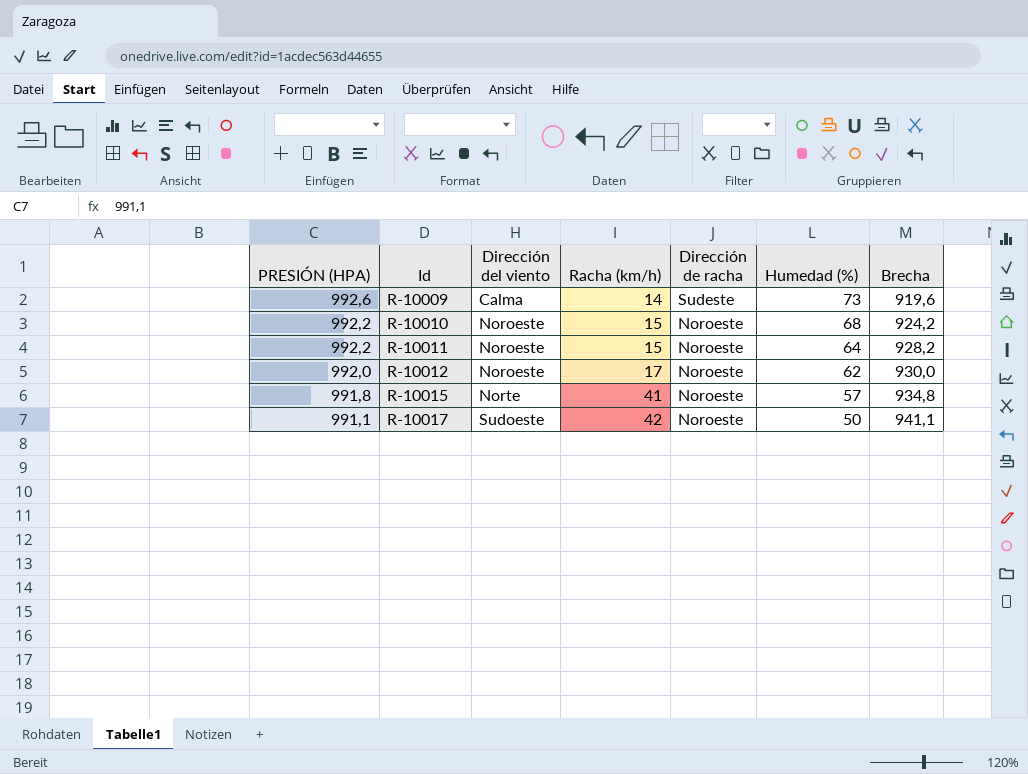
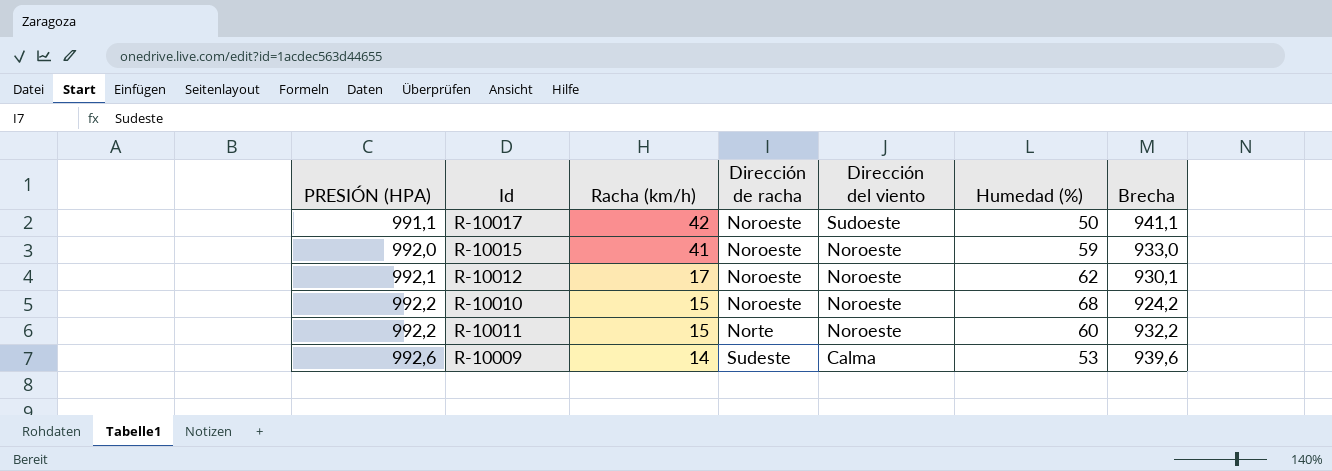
row order: PRESIÓN (HPA) descending -> PRESIÓN (HPA) ascending
column Dirección del viento | position: 3 -> 5
R-10015 | PRESIÓN (HPA): 991,8 -> 992,0
R-10015 | Dirección del viento: Norte -> Noroeste
R-10015 | Humedad (%): 57 -> 59
R-10015 | Brecha: 934,8 -> 933,0
R-10012 | PRESIÓN (HPA): 992,0 -> 992,1
R-10012 | Brecha: 930,0 -> 930,1
R-10011 | Dirección de racha: Noroeste -> Norte
R-10011 | Humedad (%): 64 -> 60
R-10011 | Brecha: 928,2 -> 932,2
R-10009 | Humedad (%): 73 -> 53
R-10009 | Brecha: 919,6 -> 939,6

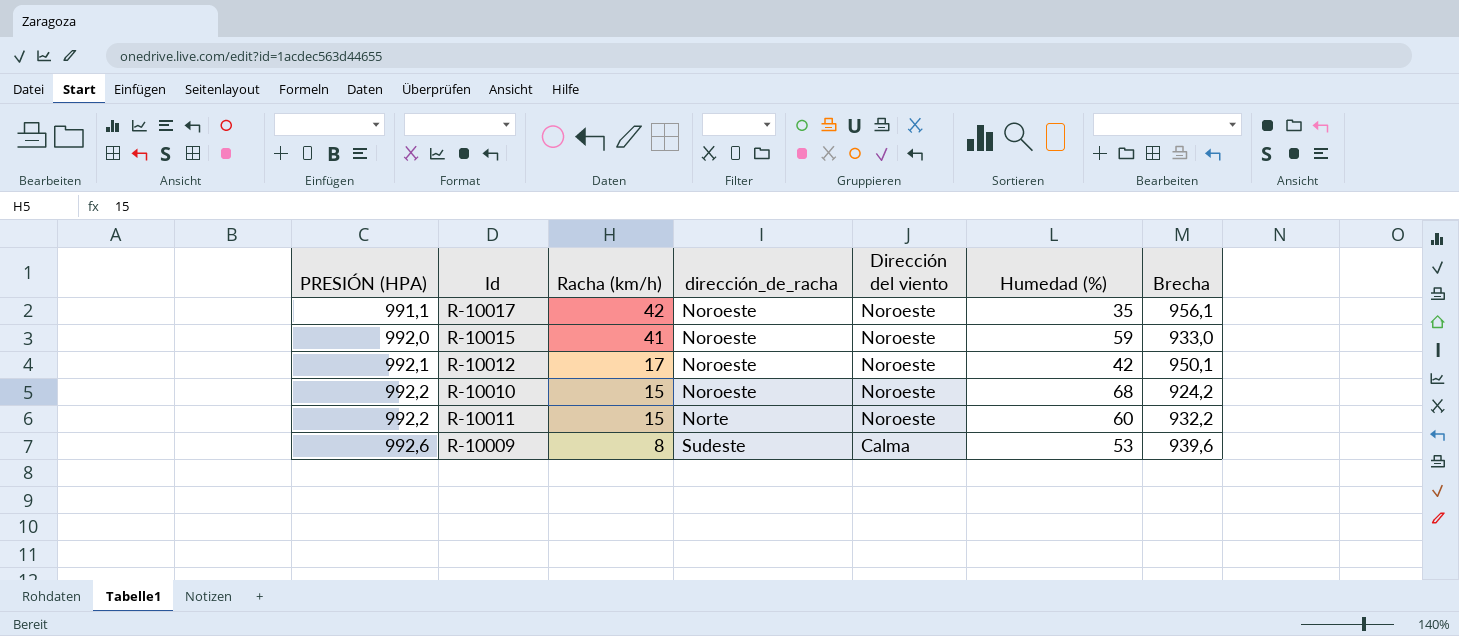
column name: Dirección de racha -> dirección_de_racha
R-10017 | Dirección del viento: Sudoeste -> Noroeste
R-10017 | Humedad (%): 50 -> 35
R-10017 | Brecha: 941,1 -> 956,1
R-10012 | Humedad (%): 62 -> 42
R-10012 | Brecha: 930,1 -> 950,1
R-10009 | Racha (km/h): 14 -> 8

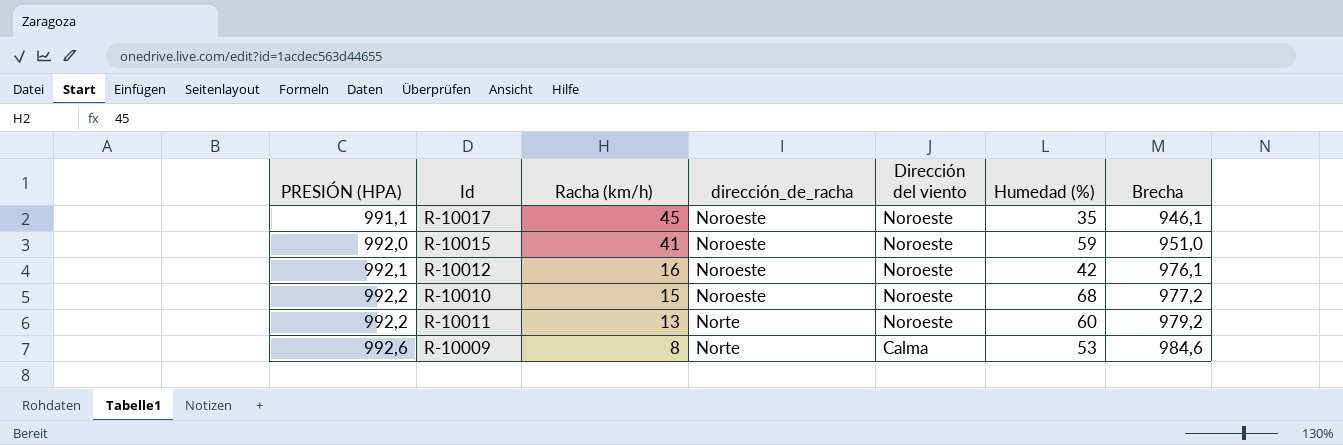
column Brecha | formula: [PRESIÓN (HPA)] - [Humedad (%)] -> [PRESIÓN (HPA)] - [Racha (km/h)]
R-10017 | Racha (km/h): 42 -> 45
R-10012 | Racha (km/h): 17 -> 16
R-10011 | Racha (km/h): 15 -> 13
R-10009 | dirección_de_racha: Sudeste -> Norte

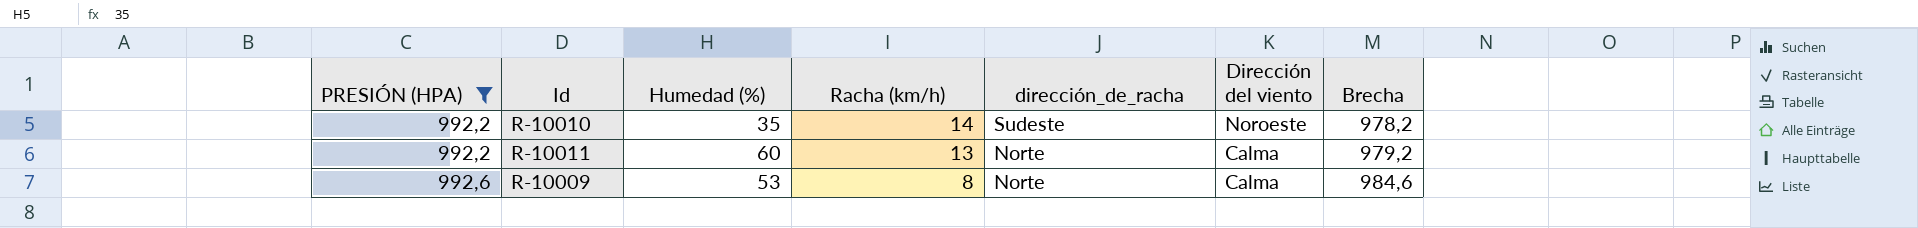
filter: none -> PRESIÓN (HPA) >= 992,2
column Humedad (%) | position: 6 -> 3
R-10010 | Humedad (%): 68 -> 35
R-10010 | Racha (km/h): 15 -> 14
R-10010 | dirección_de_racha: Noroeste -> Sudeste
R-10010 | Brecha: 977,2 -> 978,2
R-10011 | Dirección del viento: Noroeste -> Calma

